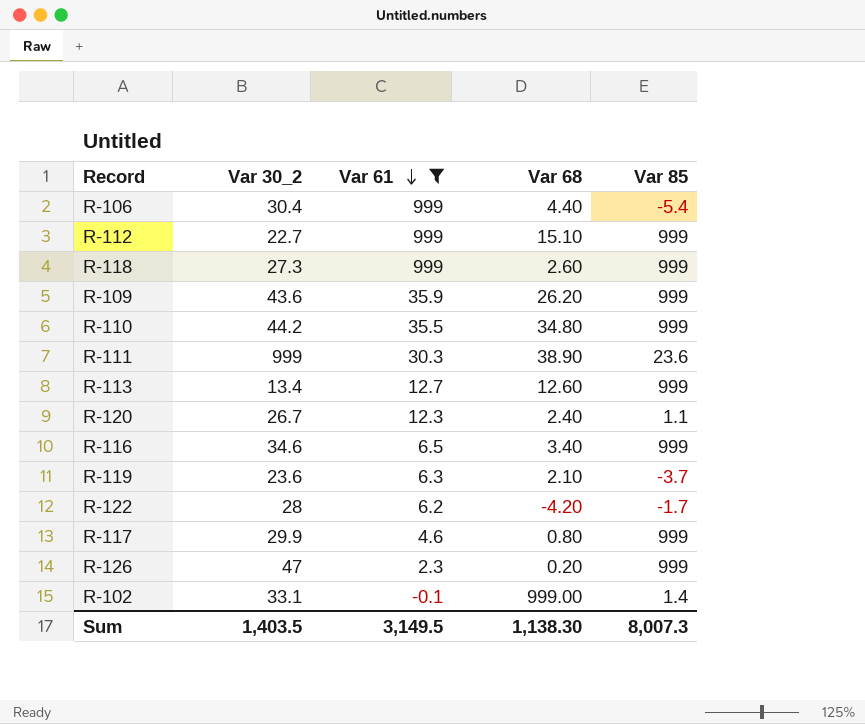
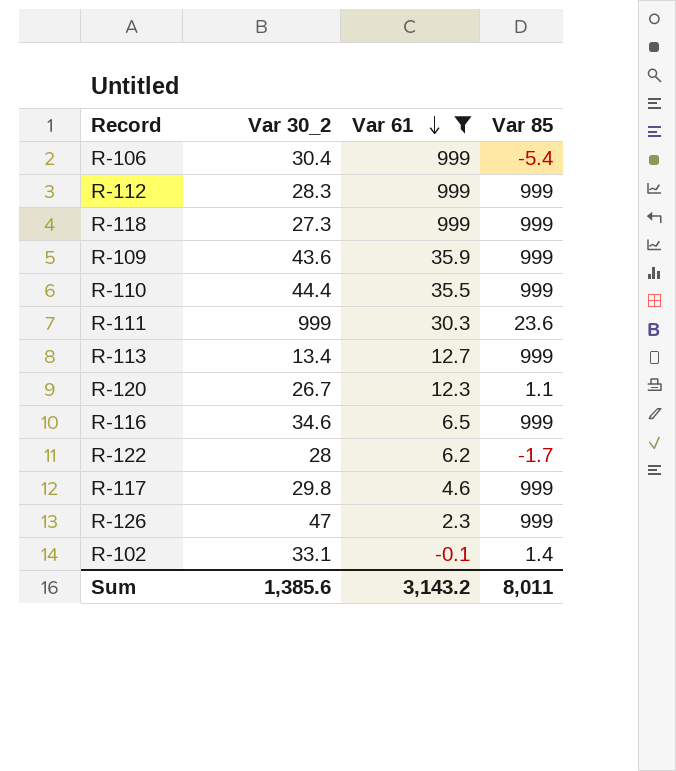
column Var 68 | position: 4 -> none
row R-119: 23.6 | 6.3 | 2.10 | -3.7 -> none
R-112 | Var 30_2: 22.7 -> 28.3
R-110 | Var 30_2: 44.2 -> 44.4
R-117 | Var 30_2: 29.9 -> 29.8
Sum | Var 30_2: 1,403.5 -> 1,385.6
Sum | Var 61: 3,149.5 -> 3,143.2
Sum | Var 85: 8,007.3 -> 8,011

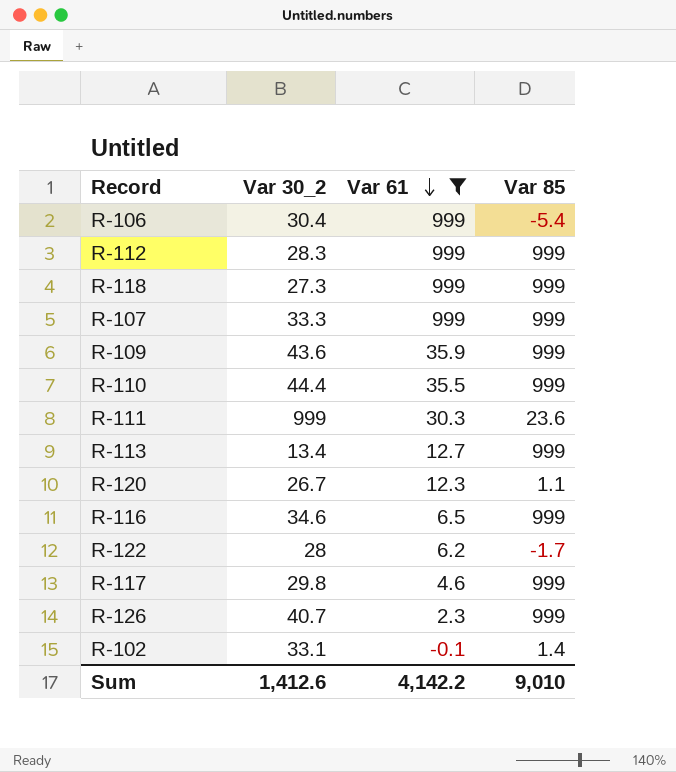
row R-107: none -> 33.3 | 999 | 999
R-126 | Var 30_2: 47 -> 40.7
Sum | Var 30_2: 1,385.6 -> 1,412.6
Sum | Var 61: 3,143.2 -> 4,142.2
Sum | Var 85: 8,011 -> 9,010

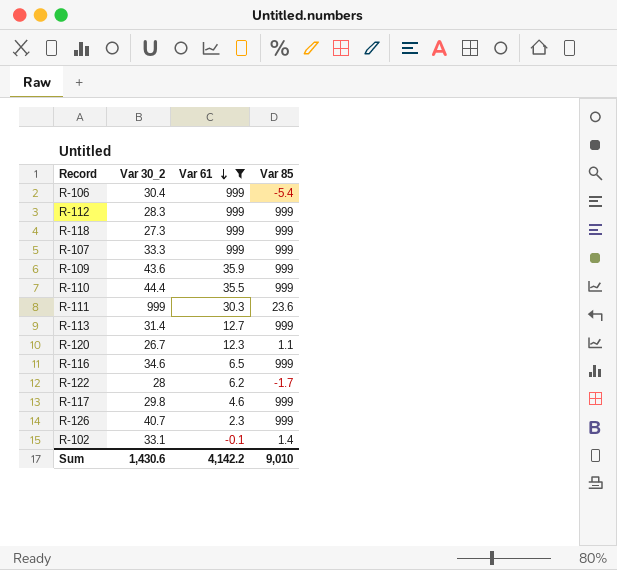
R-113 | Var 30_2: 13.4 -> 31.4
Sum | Var 30_2: 1,412.6 -> 1,430.6

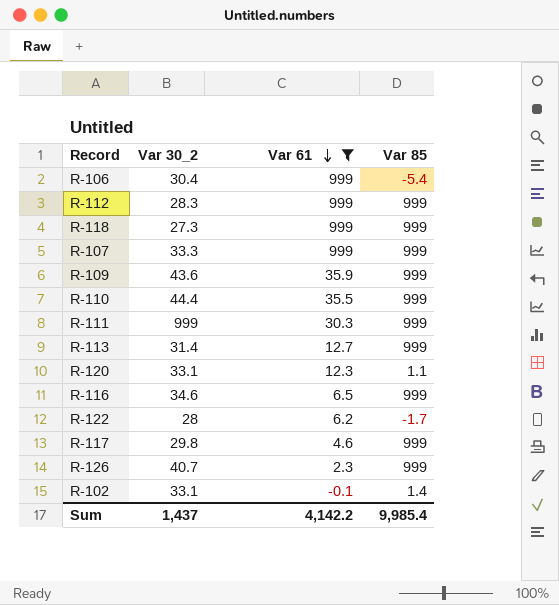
R-111 | Var 85: 23.6 -> 999
R-120 | Var 30_2: 26.7 -> 33.1
Sum | Var 30_2: 1,430.6 -> 1,437
Sum | Var 85: 9,010 -> 9,985.4

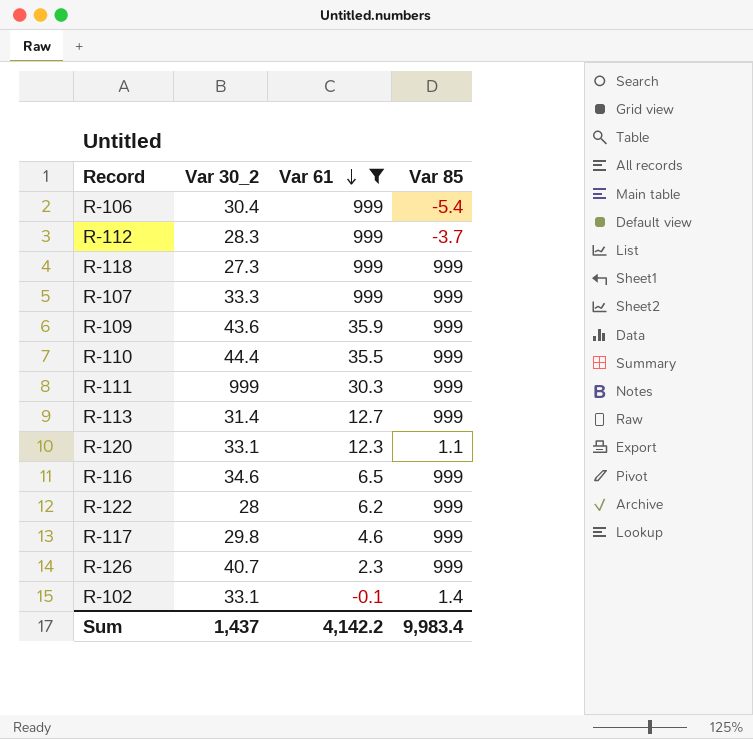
R-112 | Var 85: 999 -> -3.7
R-122 | Var 85: -1.7 -> 999
Sum | Var 85: 9,985.4 -> 9,983.4

